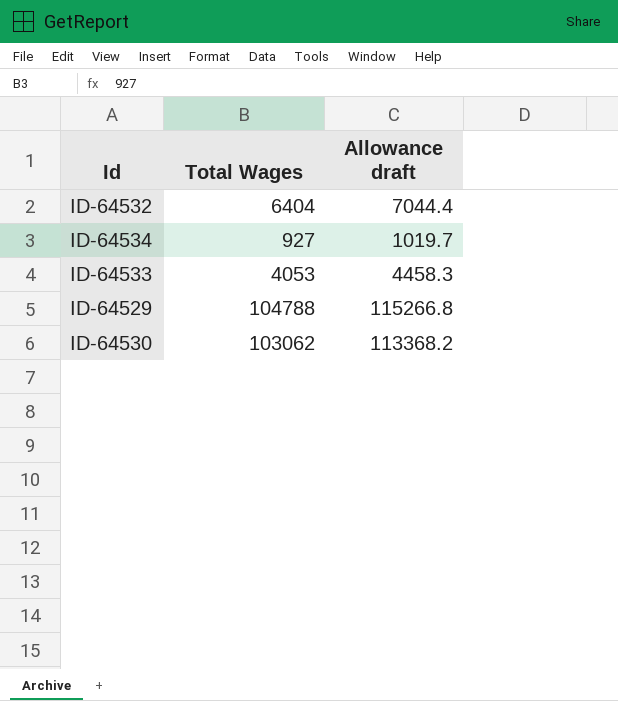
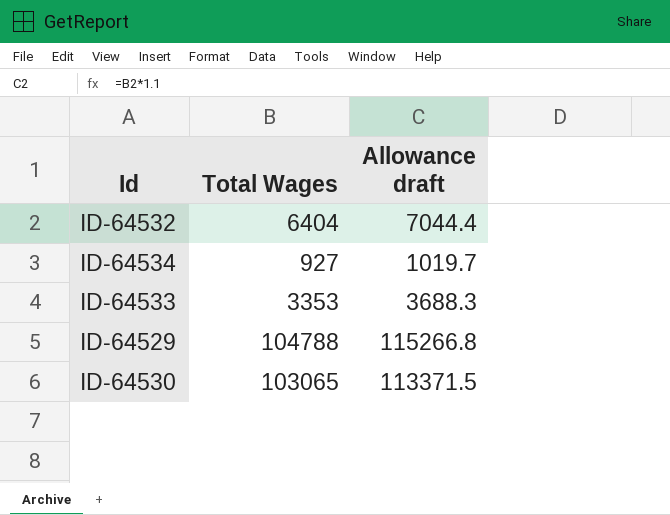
ID-64533 | Total Wages: 4053 -> 3353
ID-64533 | Allowance draft: 4458.3 -> 3688.3
ID-64530 | Total Wages: 103062 -> 103065
ID-64530 | Allowance draft: 113368.2 -> 113371.5

